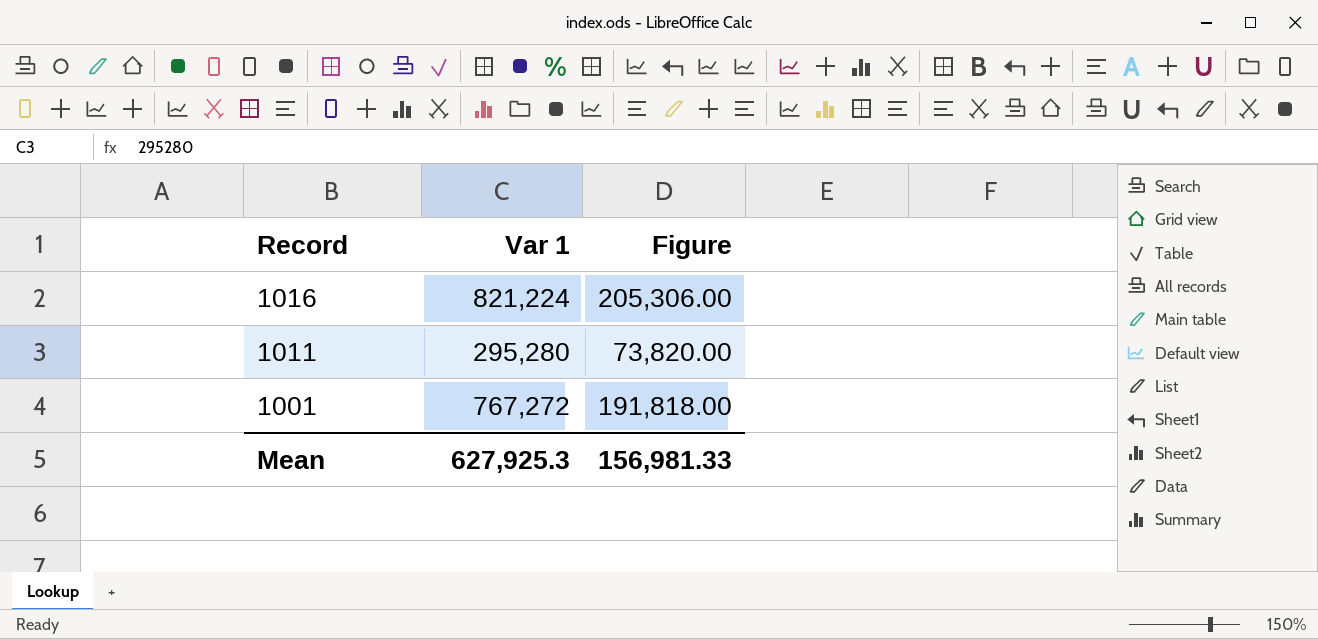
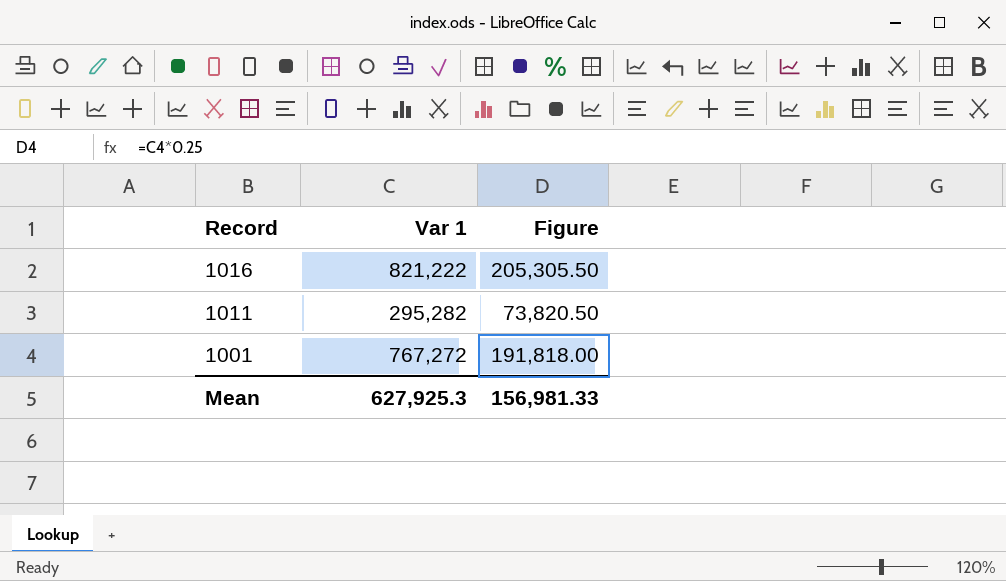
1016 | Var 1: 821,224 -> 821,222
1016 | Figure: 205,306.00 -> 205,305.50
1011 | Var 1: 295,280 -> 295,282
1011 | Figure: 73,820.00 -> 73,820.50

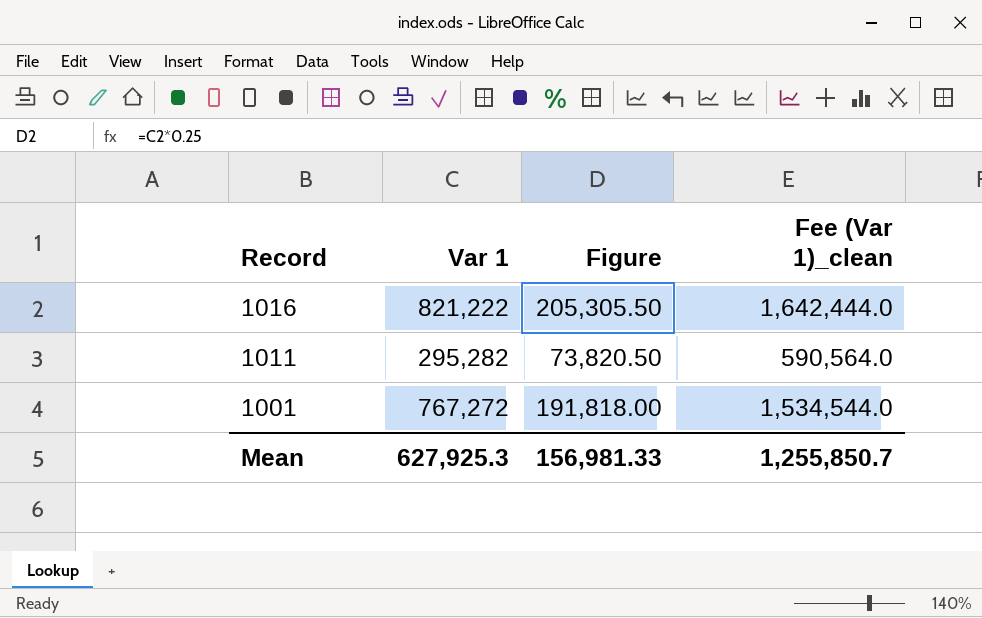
column Fee (Var 1)_clean | formula: none -> [Var 1] * 2

